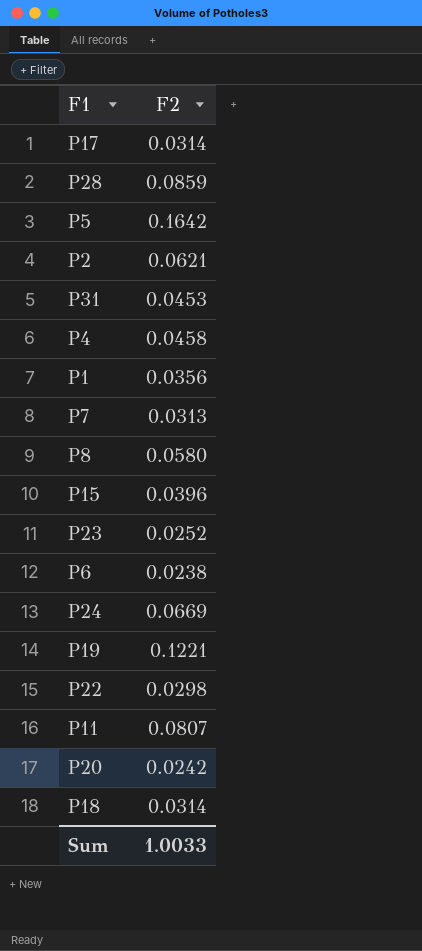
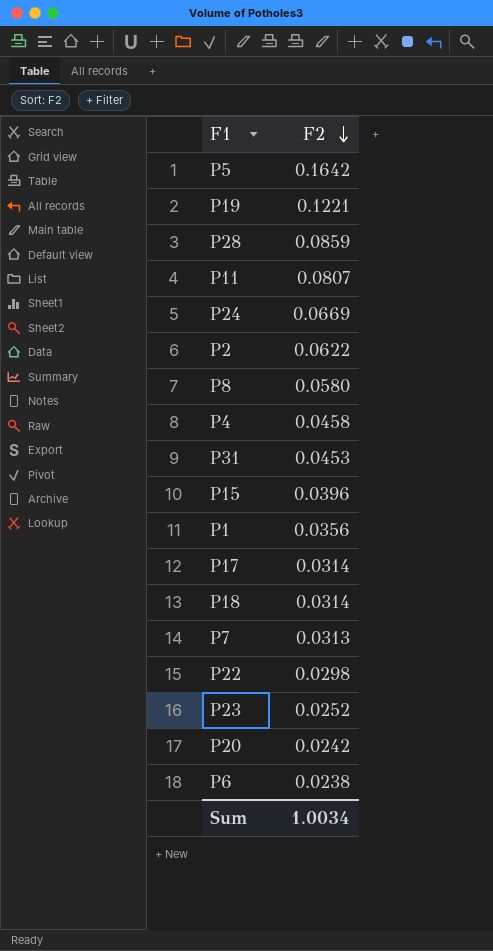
row order: none -> F2 descending
P2 | F2: 0.0621 -> 0.0622
Sum | F2: 1.0033 -> 1.0034

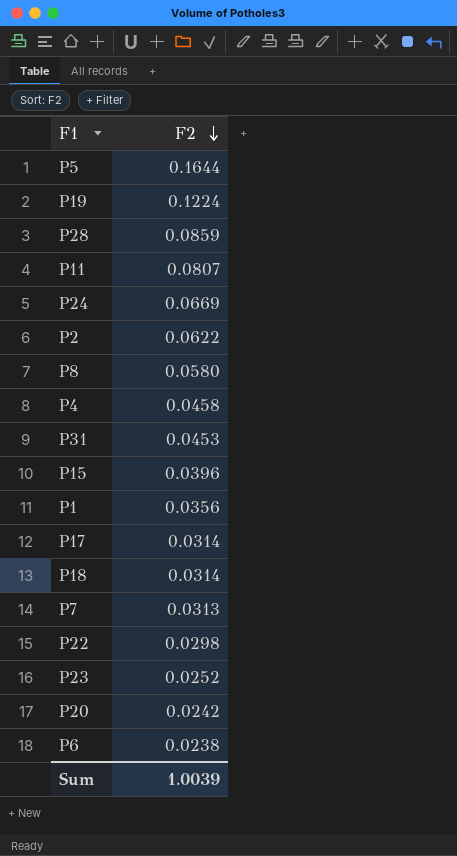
P5 | F2: 0.1642 -> 0.1644
P19 | F2: 0.1221 -> 0.1224
Sum | F2: 1.0034 -> 1.0039

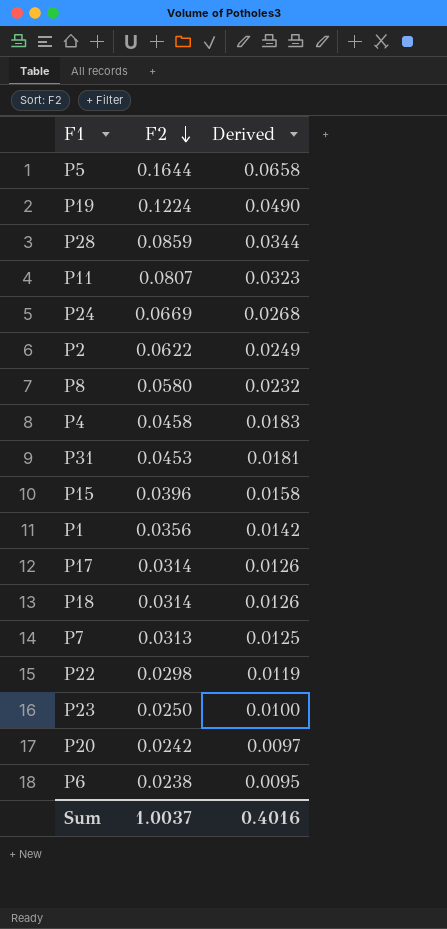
column Derived | formula: none -> [F2] * 0.4
P23 | F2: 0.0252 -> 0.0250
Sum | F2: 1.0039 -> 1.0037

